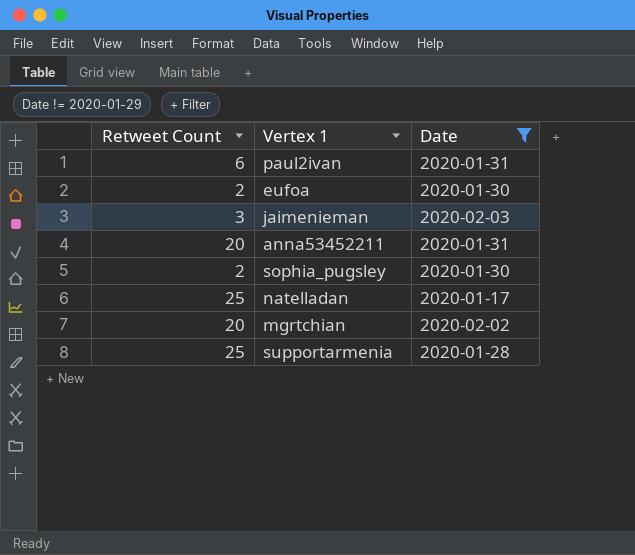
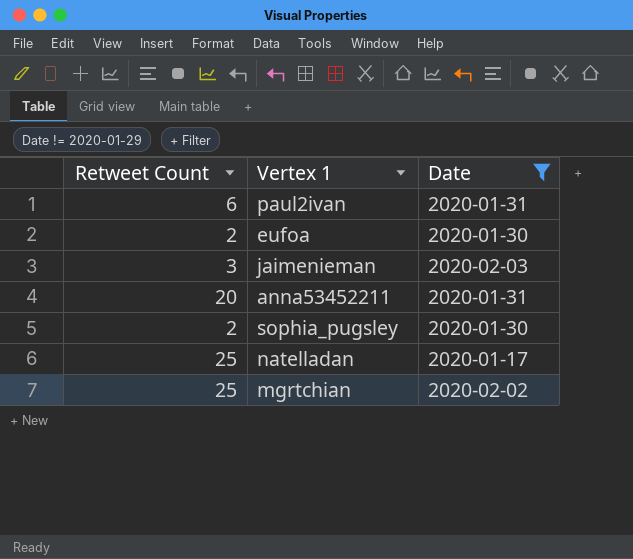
row supportarmenia: 25 | 2020-01-28 -> none
mgrtchian | Retweet Count: 20 -> 25

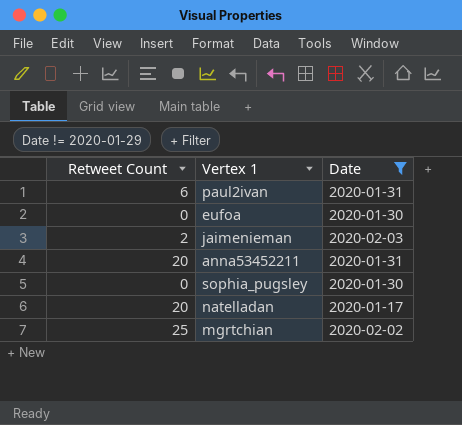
eufoa | Retweet Count: 2 -> 0
jaimenieman | Retweet Count: 3 -> 2
sophia_pugsley | Retweet Count: 2 -> 0
natelladan | Retweet Count: 25 -> 20

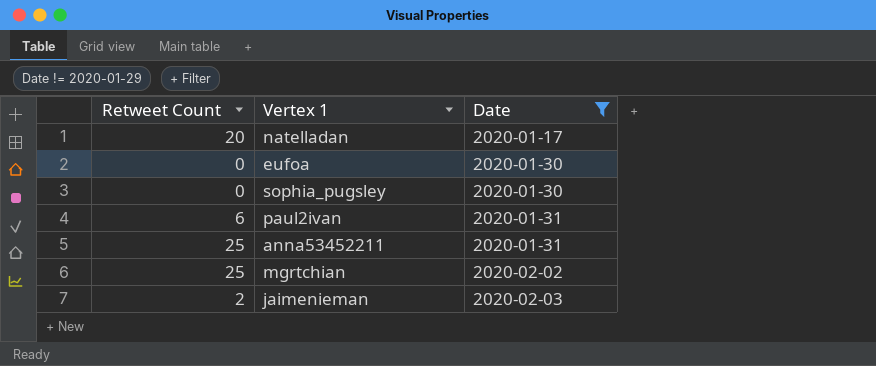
row order: none -> Date ascending
anna53452211 | Retweet Count: 20 -> 25

